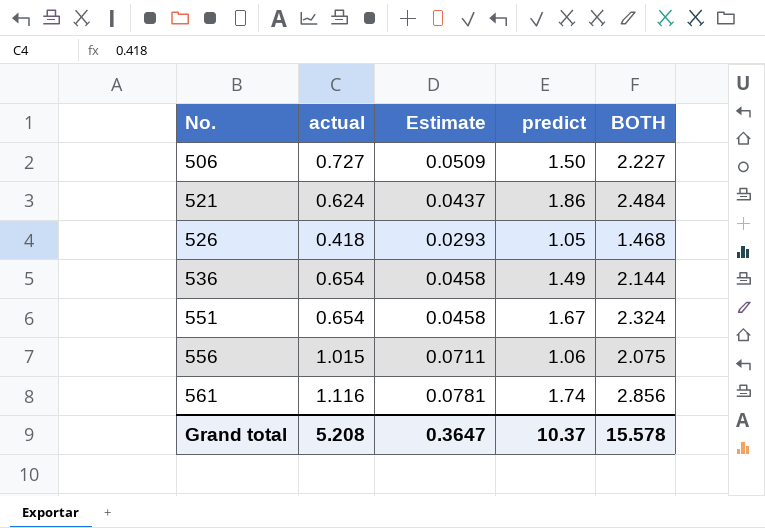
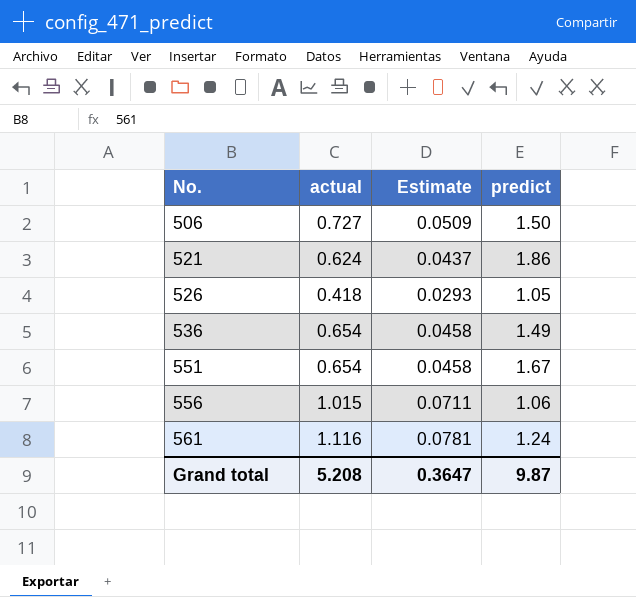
column BOTH | formula: [actual] + [predict] -> none
561 | predict: 1.74 -> 1.24
Grand total | predict: 10.37 -> 9.87

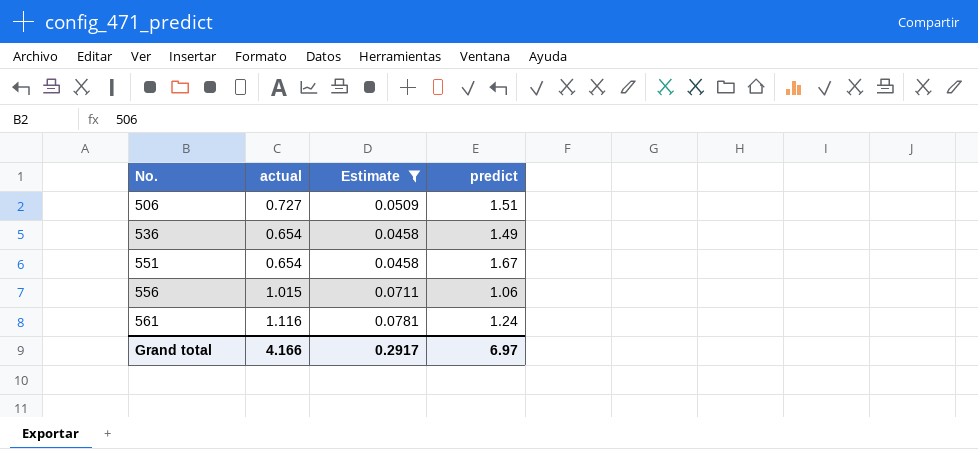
filter: none -> Estimate >= 0.0458
506 | predict: 1.50 -> 1.51
Grand total | actual: 5.208 -> 4.166
Grand total | Estimate: 0.3647 -> 0.2917
Grand total | predict: 9.87 -> 6.97

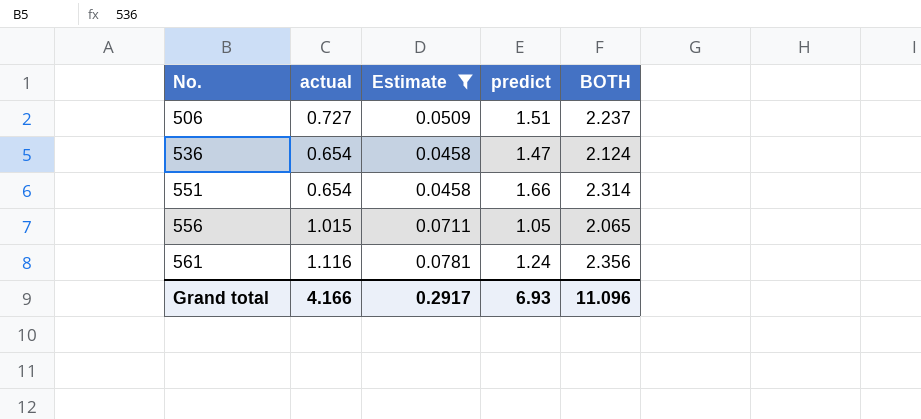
column BOTH | formula: none -> [actual] + [predict]
536 | predict: 1.49 -> 1.47
551 | predict: 1.67 -> 1.66
556 | predict: 1.06 -> 1.05
Grand total | predict: 6.97 -> 6.93

